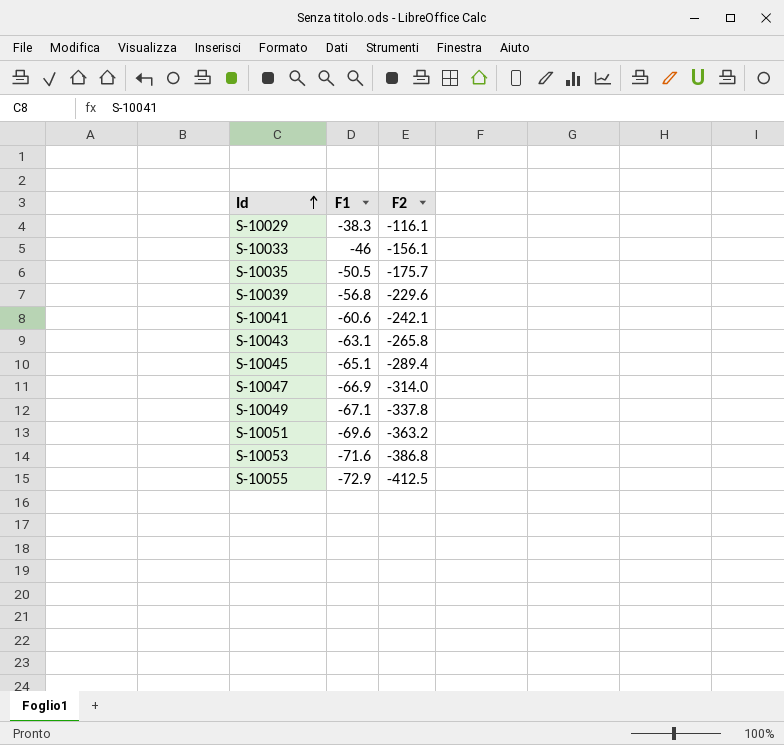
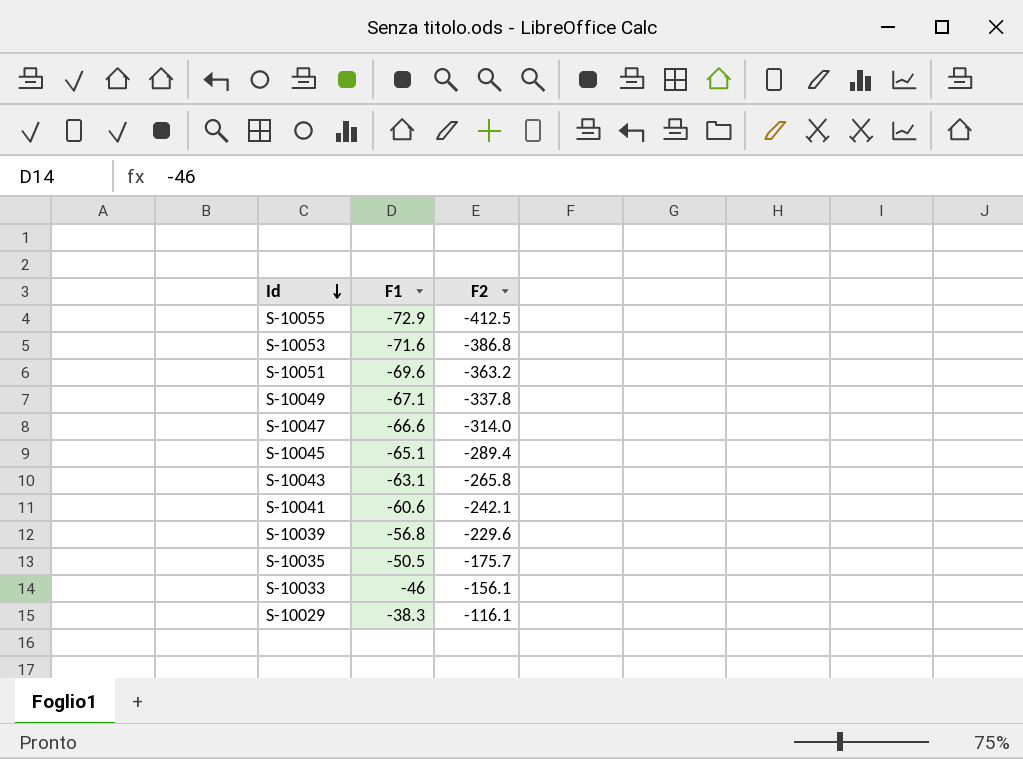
row order: Id ascending -> Id descending
S-10047 | F1: -66.9 -> -66.6

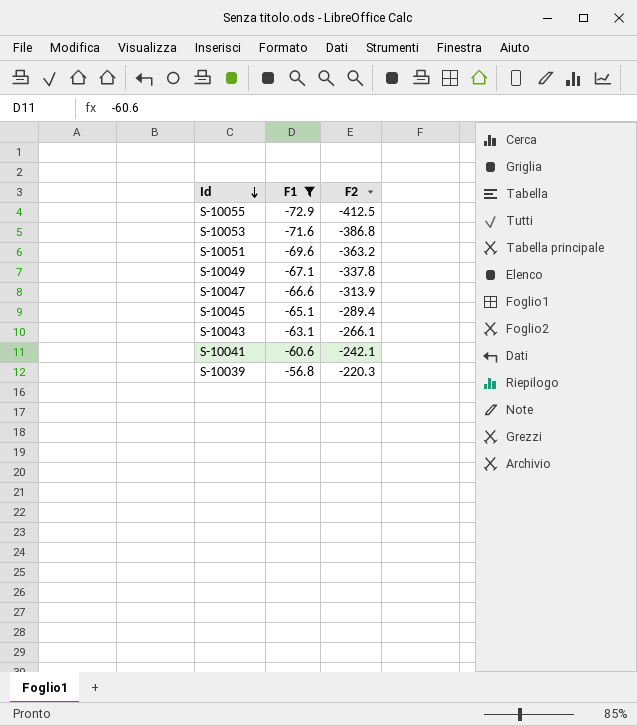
filter: none -> F1 <= -56.8
S-10047 | F2: -314.0 -> -313.9
S-10043 | F2: -265.8 -> -266.1
S-10039 | F2: -229.6 -> -220.3

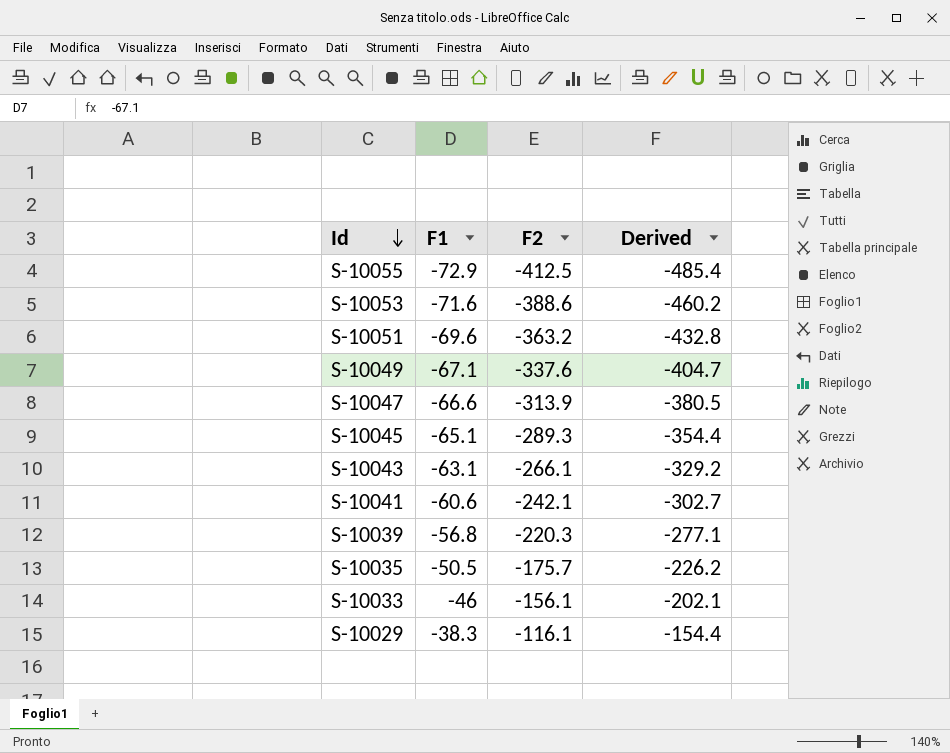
filter: F1 <= -56.8 -> none
column Derived | formula: none -> [F1] + [F2]
S-10053 | F2: -386.8 -> -388.6
S-10049 | F2: -337.8 -> -337.6
S-10045 | F2: -289.4 -> -289.3

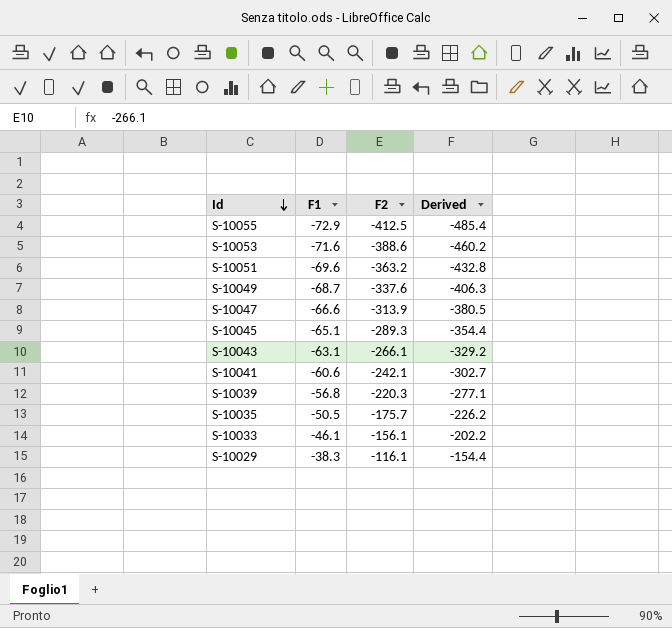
S-10049 | F1: -67.1 -> -68.7
S-10049 | Derived: -404.7 -> -406.3
S-10033 | F1: -46 -> -46.1
S-10033 | Derived: -202.1 -> -202.2

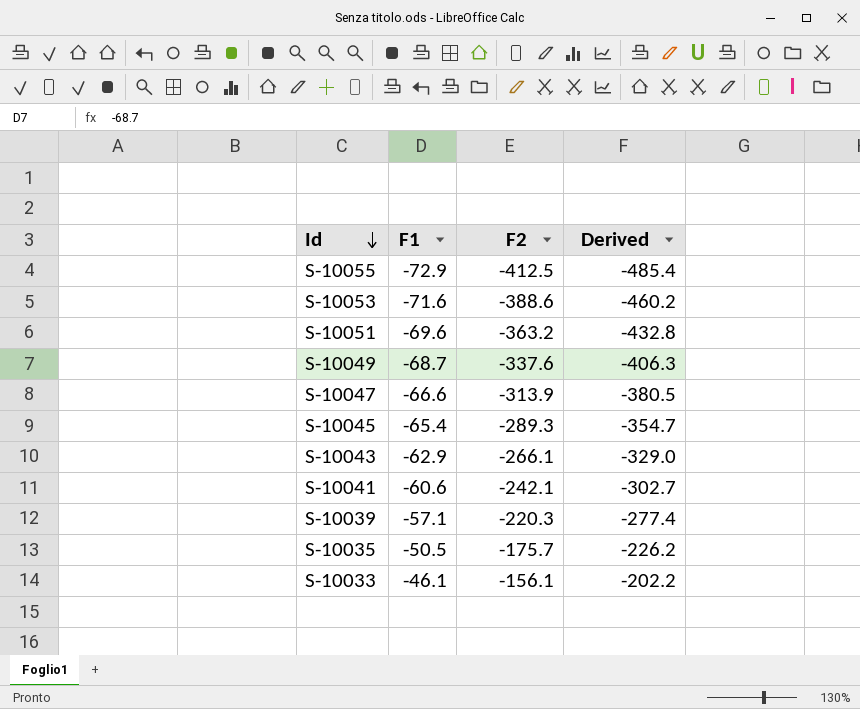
row S-10029: -38.3 | -116.1 | -154.4 -> none
S-10045 | F1: -65.1 -> -65.4
S-10045 | Derived: -354.4 -> -354.7
S-10043 | F1: -63.1 -> -62.9
S-10043 | Derived: -329.2 -> -329.0
S-10039 | F1: -56.8 -> -57.1
S-10039 | Derived: -277.1 -> -277.4

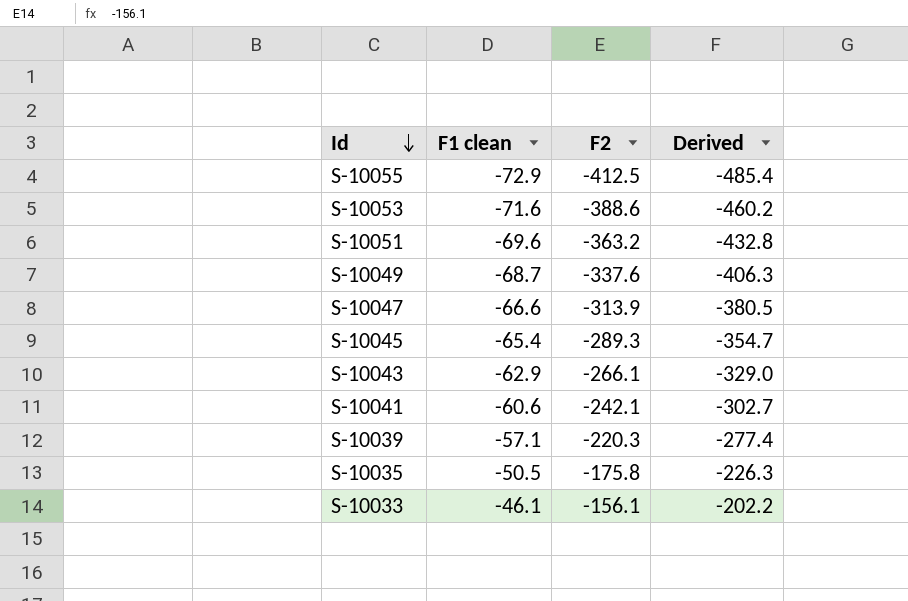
column name: F1 -> F1 clean
S-10035 | F2: -175.7 -> -175.8
S-10035 | Derived: -226.2 -> -226.3

